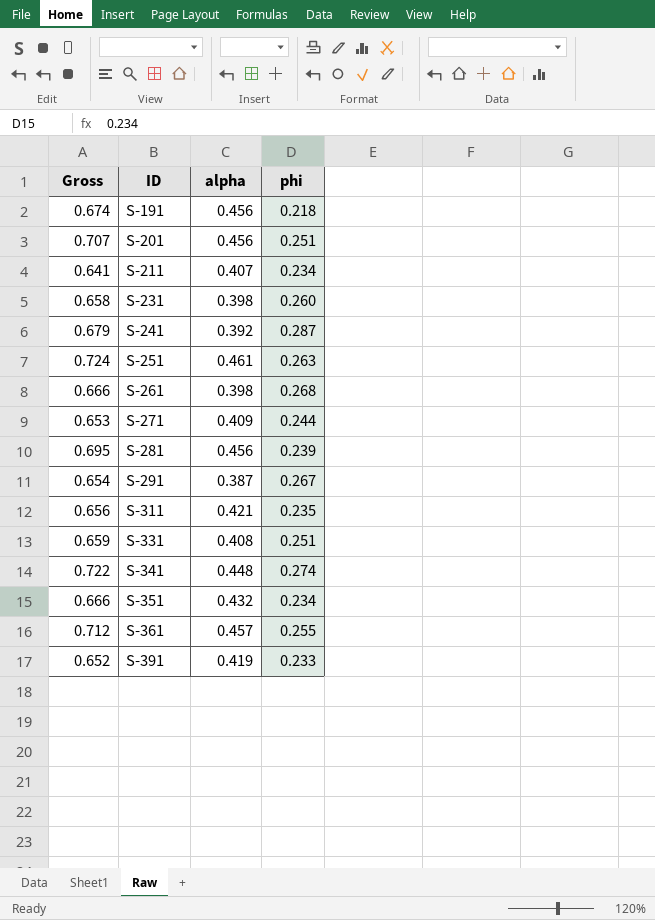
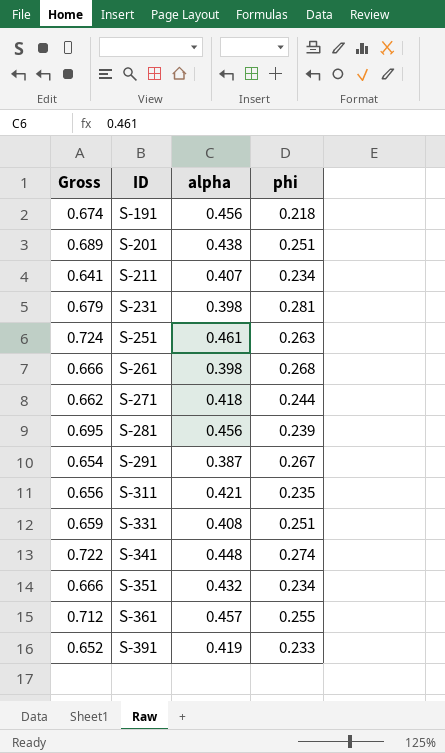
row S-241: 0.679 | 0.392 | 0.287 -> none
S-201 | Gross: 0.707 -> 0.689
S-201 | alpha: 0.456 -> 0.438
S-231 | Gross: 0.658 -> 0.679
S-231 | phi: 0.260 -> 0.281
S-271 | Gross: 0.653 -> 0.662
S-271 | alpha: 0.409 -> 0.418

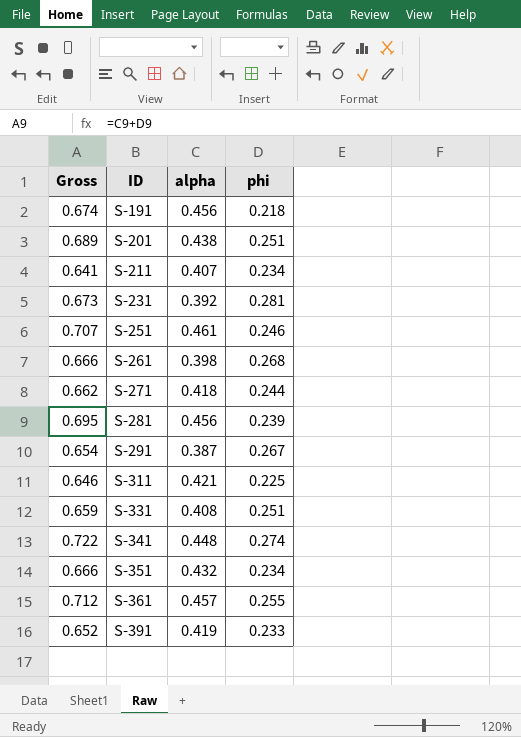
S-231 | Gross: 0.679 -> 0.673
S-231 | alpha: 0.398 -> 0.392
S-251 | Gross: 0.724 -> 0.707
S-251 | phi: 0.263 -> 0.246
S-311 | Gross: 0.656 -> 0.646
S-311 | phi: 0.235 -> 0.225

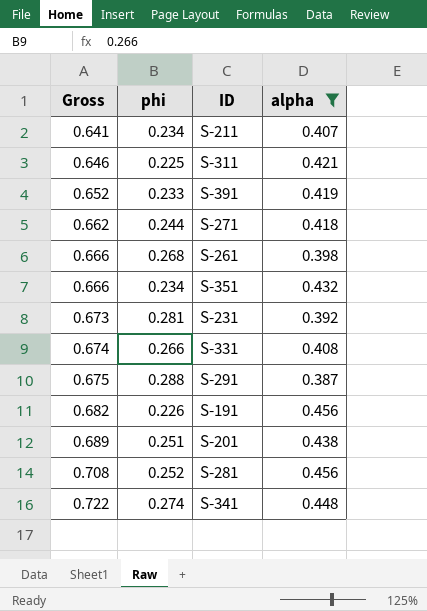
filter: none -> alpha <= 0.456
row order: ID ascending -> Gross ascending
column phi | position: 4 -> 2
S-331 | Gross: 0.659 -> 0.674
S-331 | phi: 0.251 -> 0.266
S-291 | Gross: 0.654 -> 0.675
S-291 | phi: 0.267 -> 0.288
S-191 | Gross: 0.674 -> 0.682
S-191 | phi: 0.218 -> 0.226
S-281 | Gross: 0.695 -> 0.708
S-281 | phi: 0.239 -> 0.252

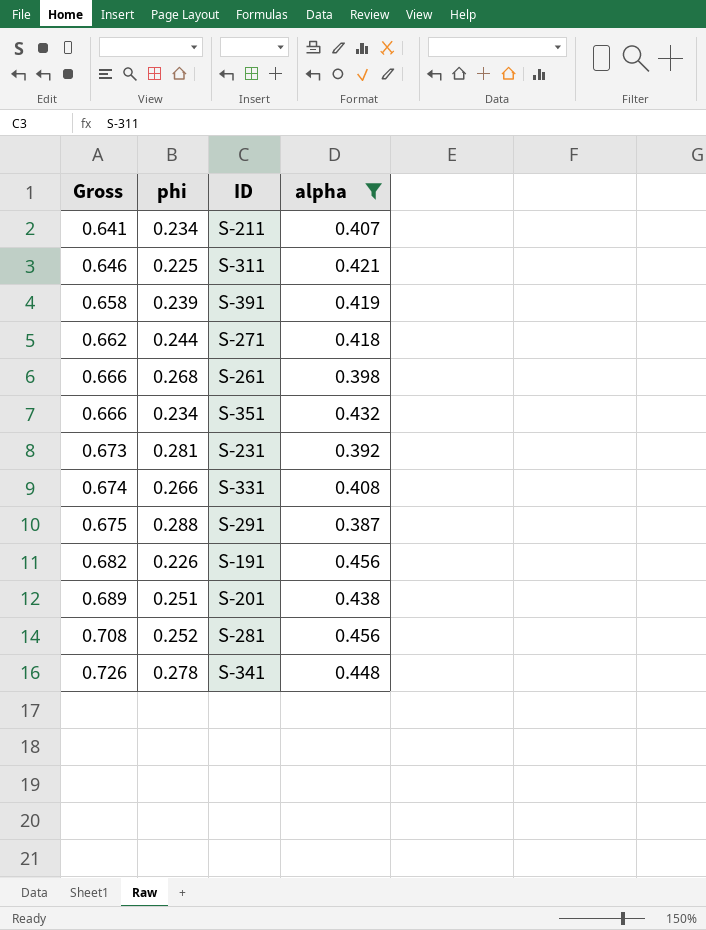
S-391 | Gross: 0.652 -> 0.658
S-391 | phi: 0.233 -> 0.239
S-341 | Gross: 0.722 -> 0.726
S-341 | phi: 0.274 -> 0.278

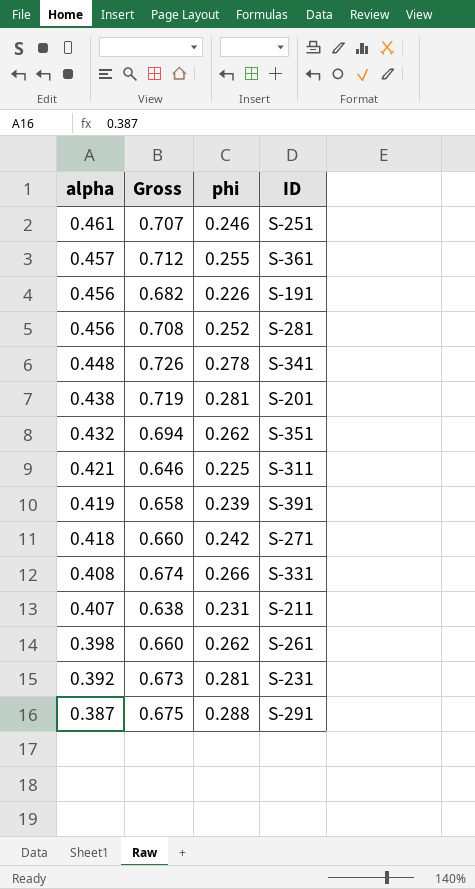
filter: alpha <= 0.456 -> none
row order: Gross ascending -> alpha descending
column alpha | position: 4 -> 1
S-201 | Gross: 0.689 -> 0.719
S-201 | phi: 0.251 -> 0.281
S-351 | Gross: 0.666 -> 0.694
S-351 | phi: 0.234 -> 0.262
S-271 | Gross: 0.662 -> 0.660
S-271 | phi: 0.244 -> 0.242
S-211 | Gross: 0.641 -> 0.638
S-211 | phi: 0.234 -> 0.231
S-261 | Gross: 0.666 -> 0.660
S-261 | phi: 0.268 -> 0.262

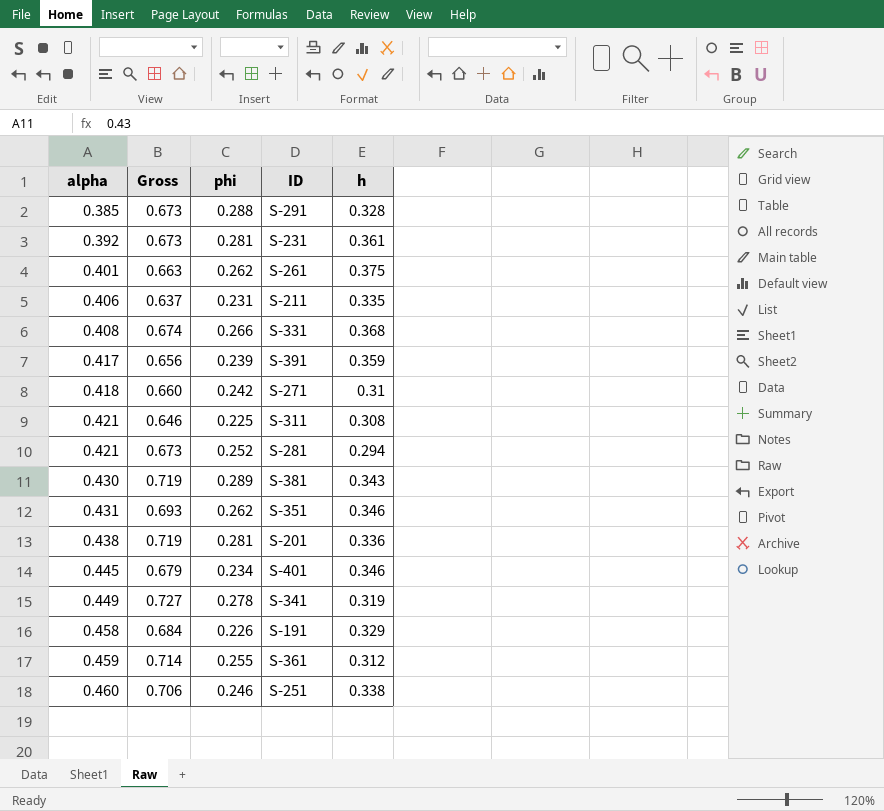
row order: alpha descending -> alpha ascending
column h | position: none -> 5
S-291 | alpha: 0.387 -> 0.385
S-291 | Gross: 0.675 -> 0.673
S-261 | alpha: 0.398 -> 0.401
S-261 | Gross: 0.660 -> 0.663
S-211 | alpha: 0.407 -> 0.406
S-211 | Gross: 0.638 -> 0.637
S-391 | alpha: 0.419 -> 0.417
S-391 | Gross: 0.658 -> 0.656
S-281 | alpha: 0.456 -> 0.421
S-281 | Gross: 0.708 -> 0.673
row S-381: none -> 0.430 | 0.719 | 0.289 | 0.343
S-351 | alpha: 0.432 -> 0.431
S-351 | Gross: 0.694 -> 0.693
row S-401: none -> 0.445 | 0.679 | 0.234 | 0.346
S-341 | alpha: 0.448 -> 0.449
S-341 | Gross: 0.726 -> 0.727
S-191 | alpha: 0.456 -> 0.458
S-191 | Gross: 0.682 -> 0.684
S-361 | alpha: 0.457 -> 0.459
S-361 | Gross: 0.712 -> 0.714
S-251 | alpha: 0.461 -> 0.460
S-251 | Gross: 0.707 -> 0.706

